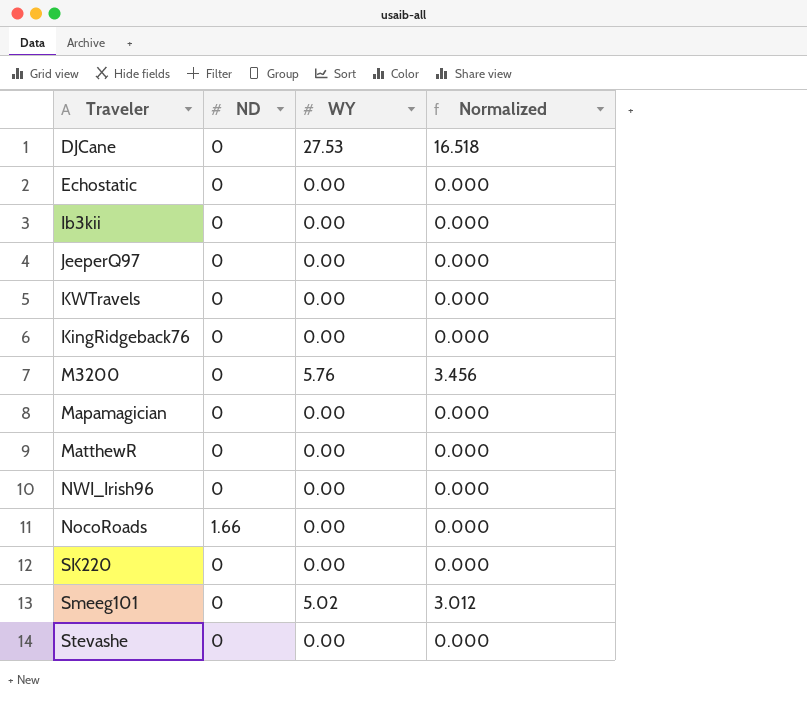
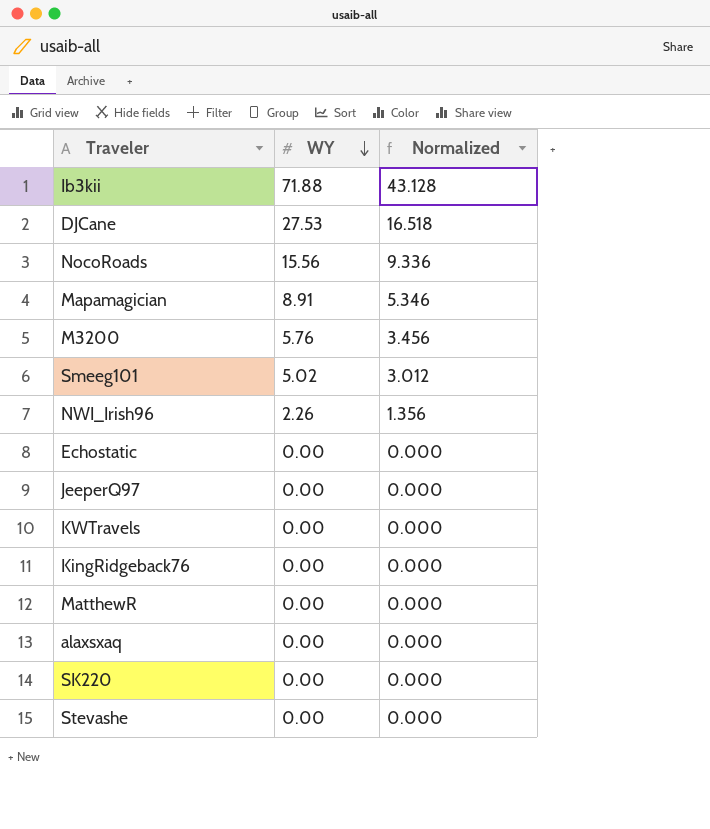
row order: none -> WY descending
column ND | position: 2 -> none
Ib3kii | WY: 0.00 -> 71.88
Ib3kii | Normalized: 0.000 -> 43.128
NocoRoads | WY: 0.00 -> 15.56
NocoRoads | Normalized: 0.000 -> 9.336
Mapamagician | WY: 0.00 -> 8.91
Mapamagician | Normalized: 0.000 -> 5.346
NWI_Irish96 | WY: 0.00 -> 2.26
NWI_Irish96 | Normalized: 0.000 -> 1.356
row alaxsxaq: none -> 0.00 | 0.000

